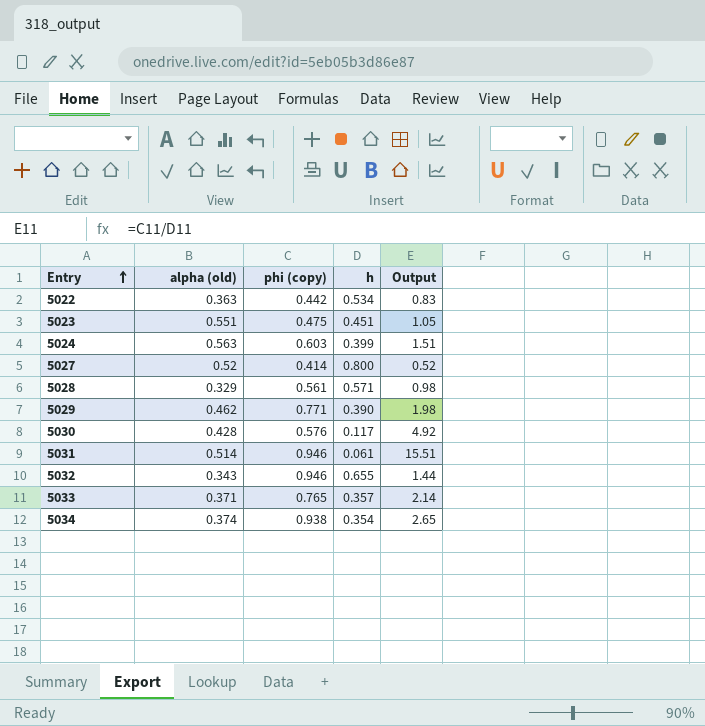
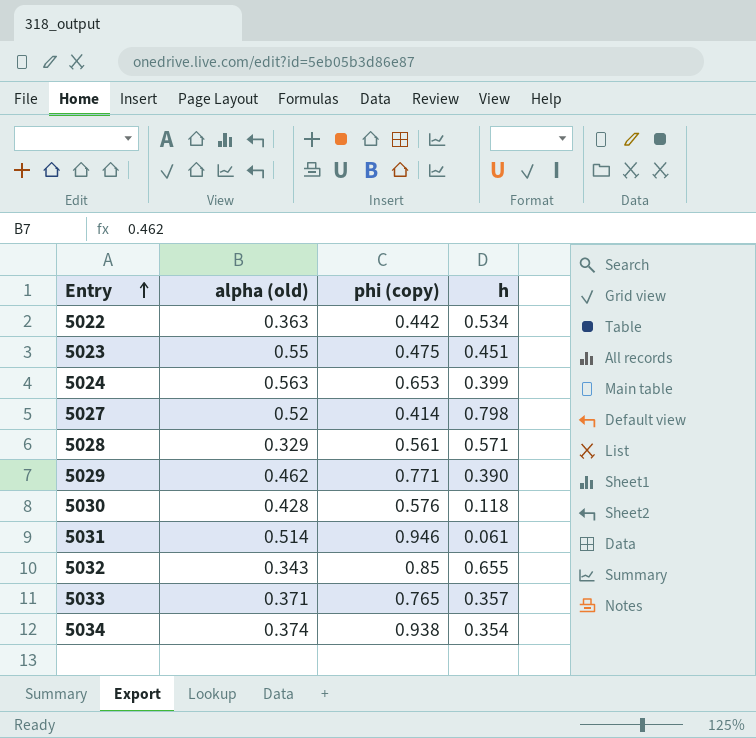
column Output | formula: [phi (copy)] / [h] -> none
5023 | alpha (old): 0.551 -> 0.55
5024 | phi (copy): 0.603 -> 0.653
5027 | h: 0.800 -> 0.798
5030 | h: 0.117 -> 0.118
5032 | phi (copy): 0.946 -> 0.85

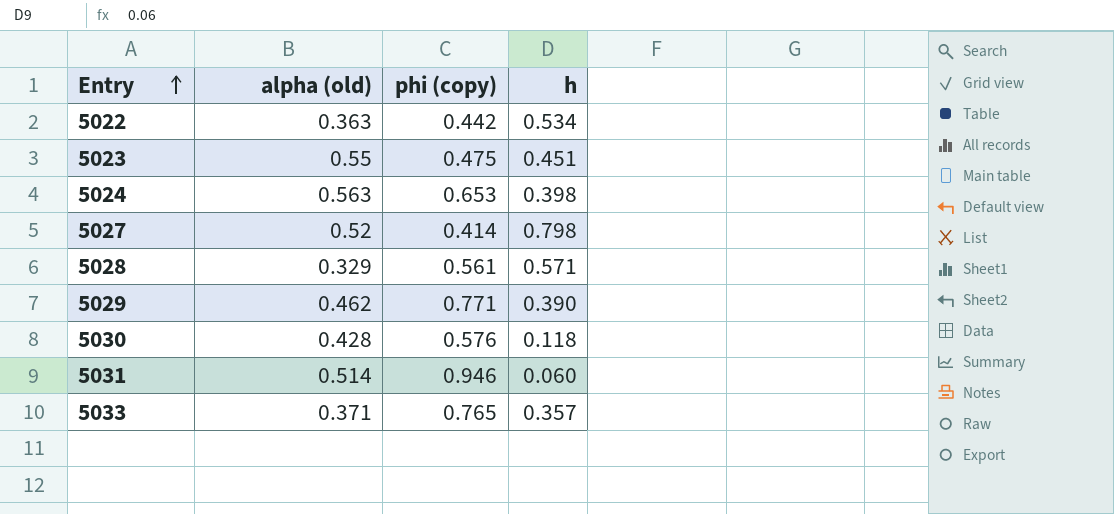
row 5032: 0.343 | 0.85 | 0.655 -> none
row 5034: 0.374 | 0.938 | 0.354 -> none
5024 | h: 0.399 -> 0.398
5031 | h: 0.061 -> 0.060

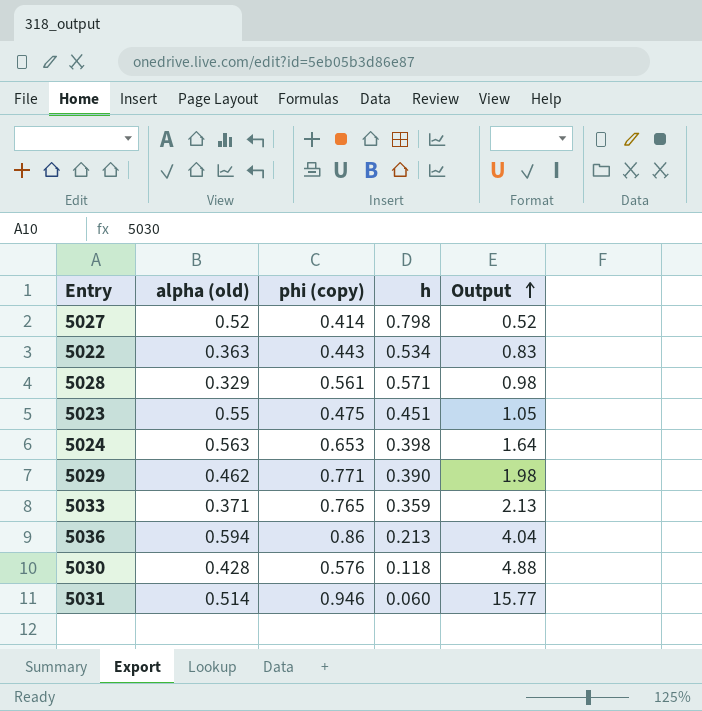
row order: Entry ascending -> Output ascending
column Output | formula: none -> [phi (copy)] / [h]
5022 | phi (copy): 0.442 -> 0.443
5033 | h: 0.357 -> 0.359
row 5036: none -> 0.594 | 0.86 | 0.213 | 4.04

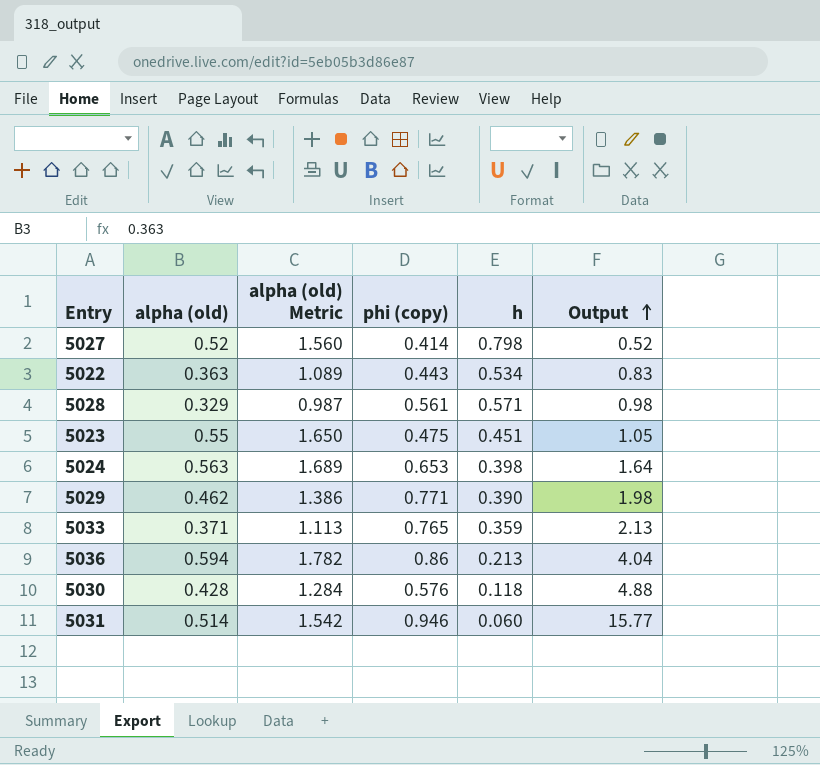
column alpha (old) Metric | formula: none -> [alpha (old)] * 3

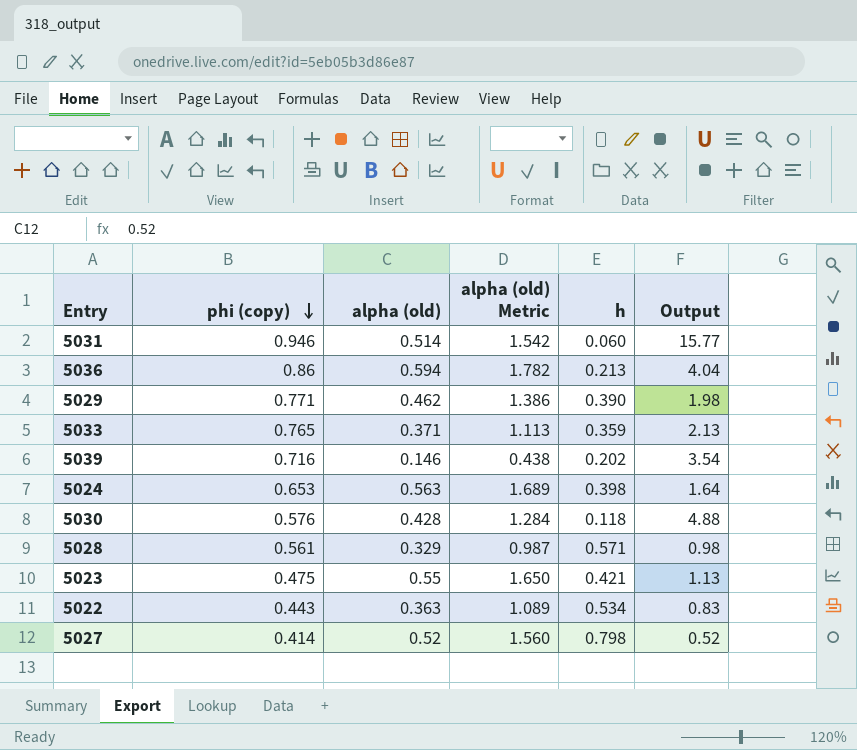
row order: Output ascending -> phi (copy) descending
column phi (copy) | position: 4 -> 2
row 5039: none -> 0.716 | 0.146 | 0.438 | 0.202 | 3.54
5023 | h: 0.451 -> 0.421
5023 | Output: 1.05 -> 1.13

